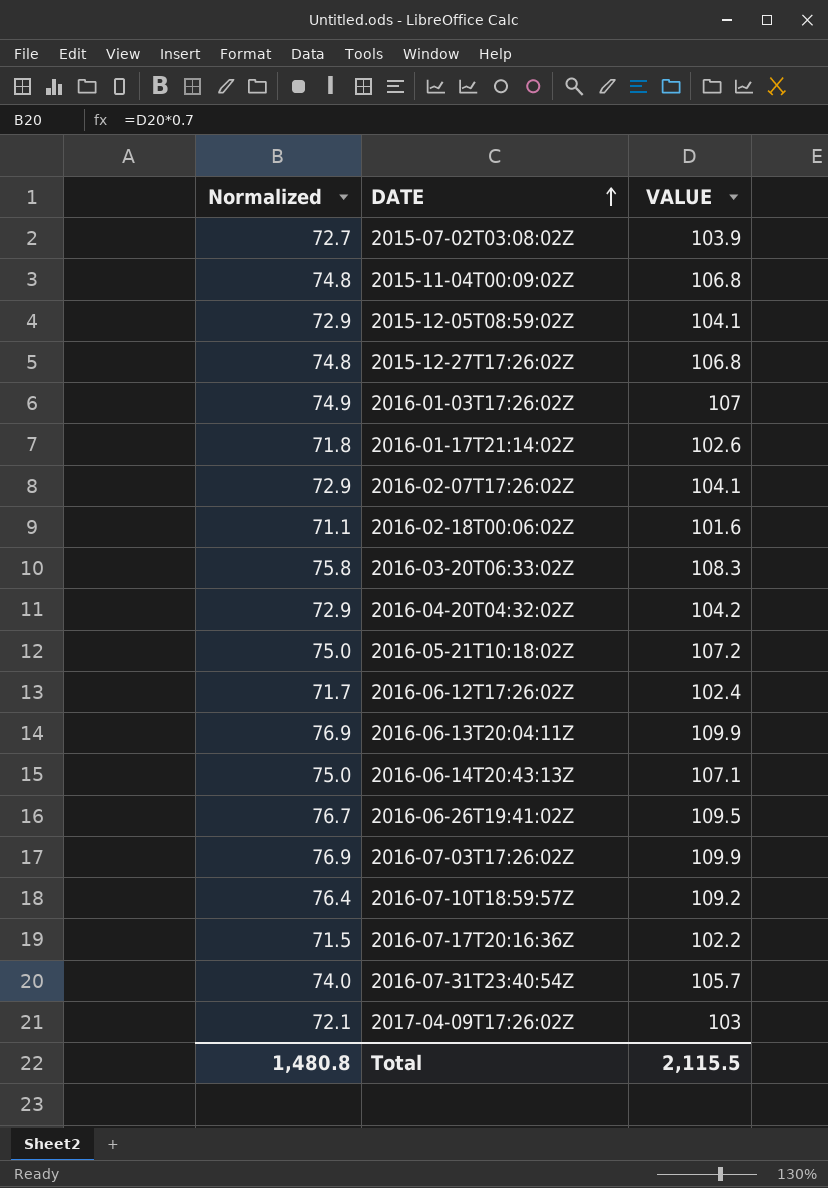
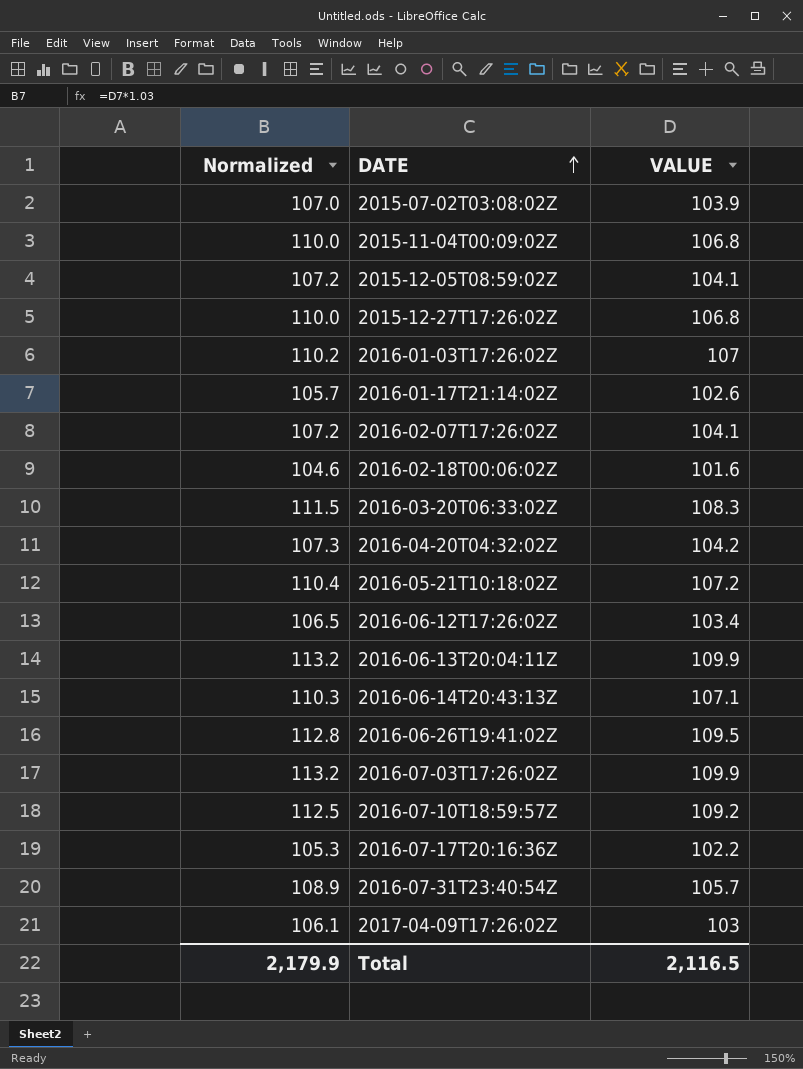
column Normalized | formula: [VALUE] * 0.7 -> [VALUE] * 1.03
2016-06-12T17:26:02Z | VALUE: 102.4 -> 103.4
Total | Normalized: 1,480.8 -> 2,179.9
Total | VALUE: 2,115.5 -> 2,116.5

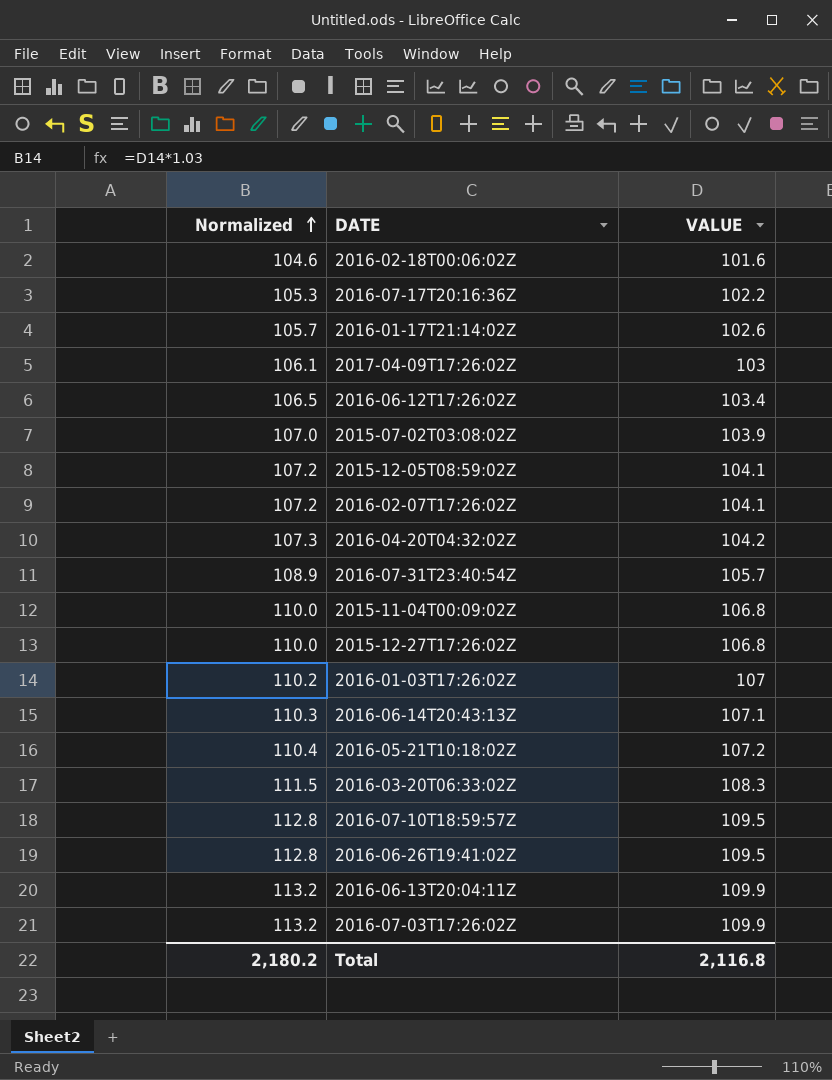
row order: DATE ascending -> Normalized ascending
2016-07-10T18:59:57Z | Normalized: 112.5 -> 112.8
2016-07-10T18:59:57Z | VALUE: 109.2 -> 109.5
Total | Normalized: 2,179.9 -> 2,180.2
Total | VALUE: 2,116.5 -> 2,116.8

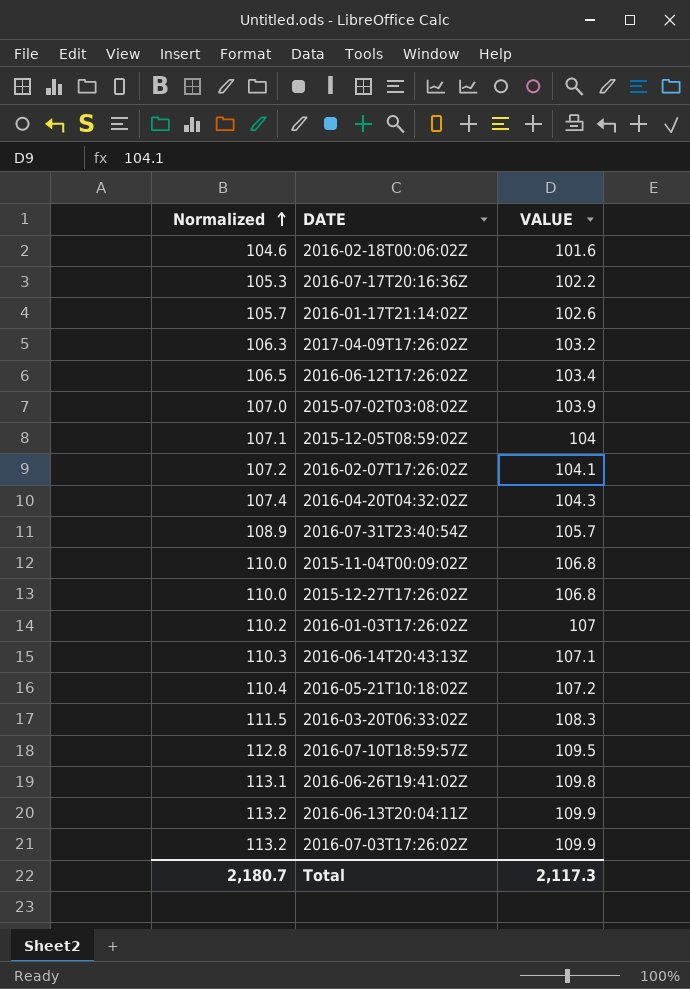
2017-04-09T17:26:02Z | Normalized: 106.1 -> 106.3
2017-04-09T17:26:02Z | VALUE: 103 -> 103.2
2015-12-05T08:59:02Z | Normalized: 107.2 -> 107.1
2015-12-05T08:59:02Z | VALUE: 104.1 -> 104
2016-04-20T04:32:02Z | Normalized: 107.3 -> 107.4
2016-04-20T04:32:02Z | VALUE: 104.2 -> 104.3
2016-06-26T19:41:02Z | Normalized: 112.8 -> 113.1
2016-06-26T19:41:02Z | VALUE: 109.5 -> 109.8
Total | Normalized: 2,180.2 -> 2,180.7
Total | VALUE: 2,116.8 -> 2,117.3

